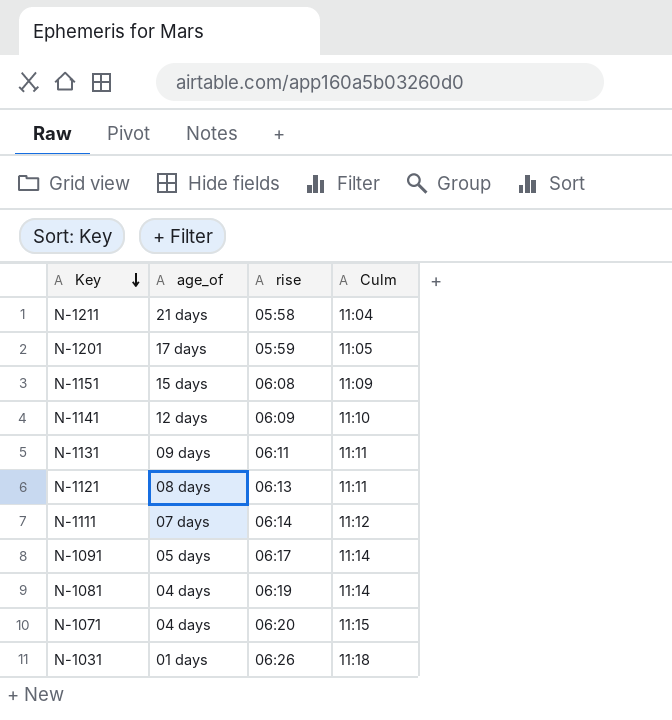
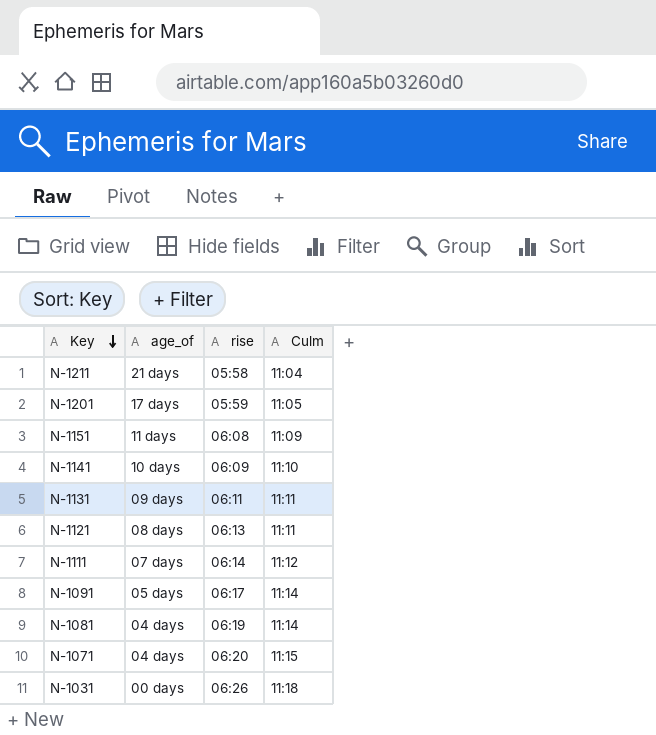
N-1151 | age_of: 15 days -> 11 days
N-1141 | age_of: 12 days -> 10 days
N-1031 | age_of: 01 days -> 00 days

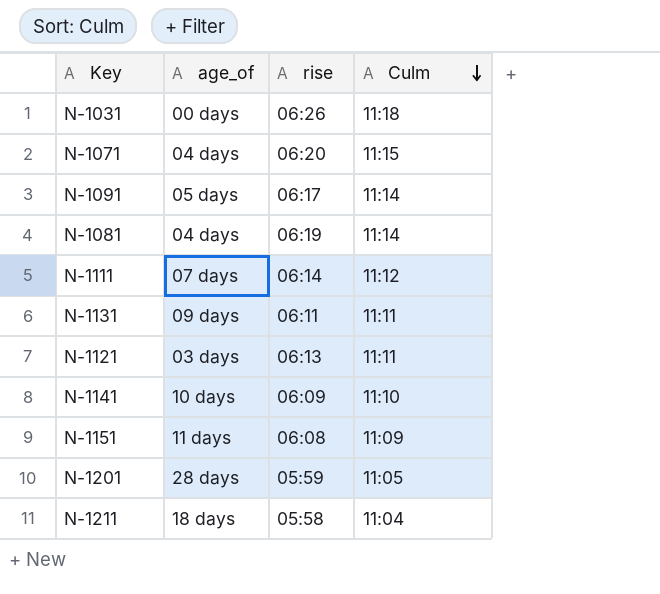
row order: Key descending -> Culm descending
N-1121 | age_of: 08 days -> 03 days
N-1201 | age_of: 17 days -> 28 days
N-1211 | age_of: 21 days -> 18 days

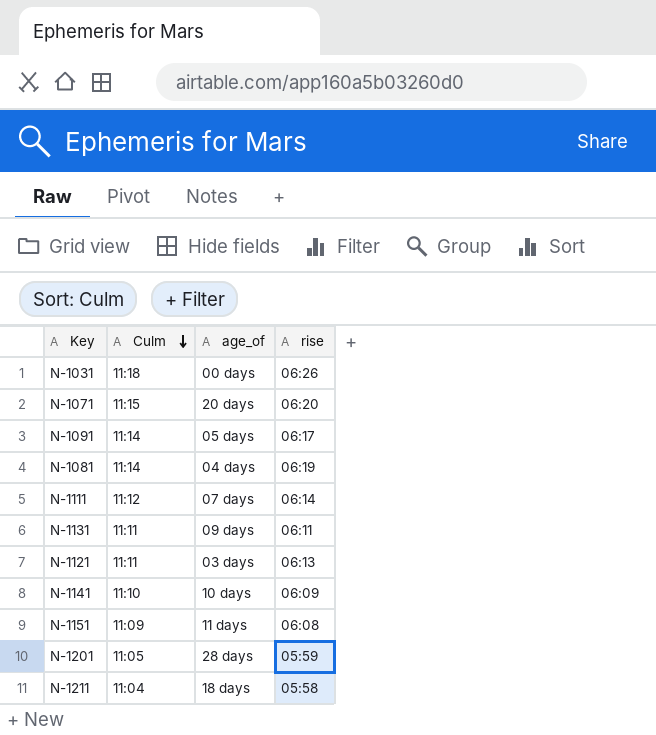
column Culm | position: 4 -> 2
N-1071 | age_of: 04 days -> 20 days

